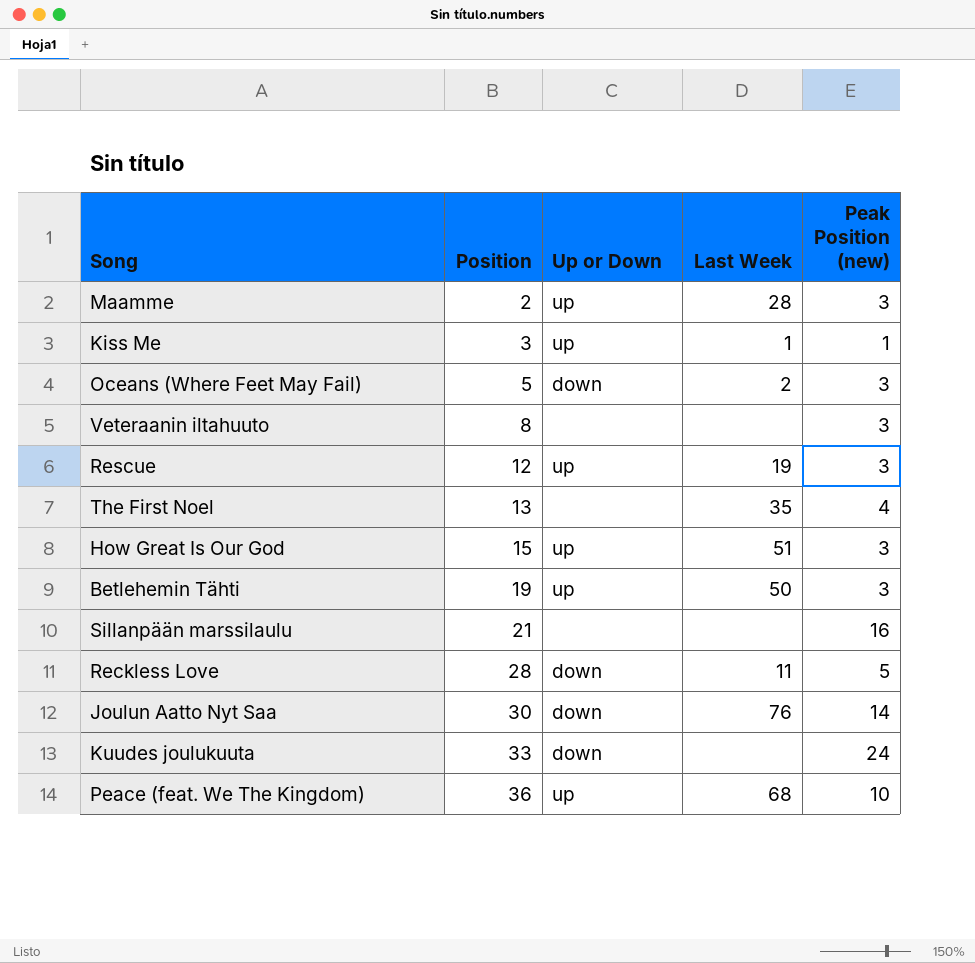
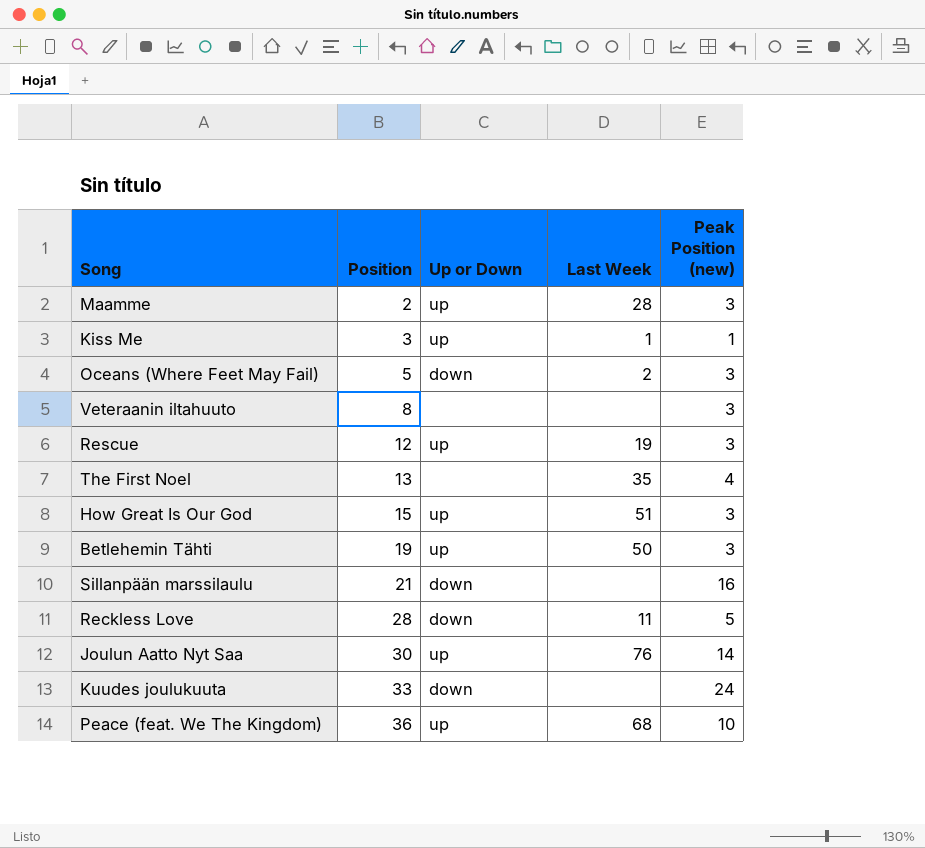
Sillanpään marssilaulu | Up or Down: none -> down
Joulun Aatto Nyt Saa | Up or Down: down -> up

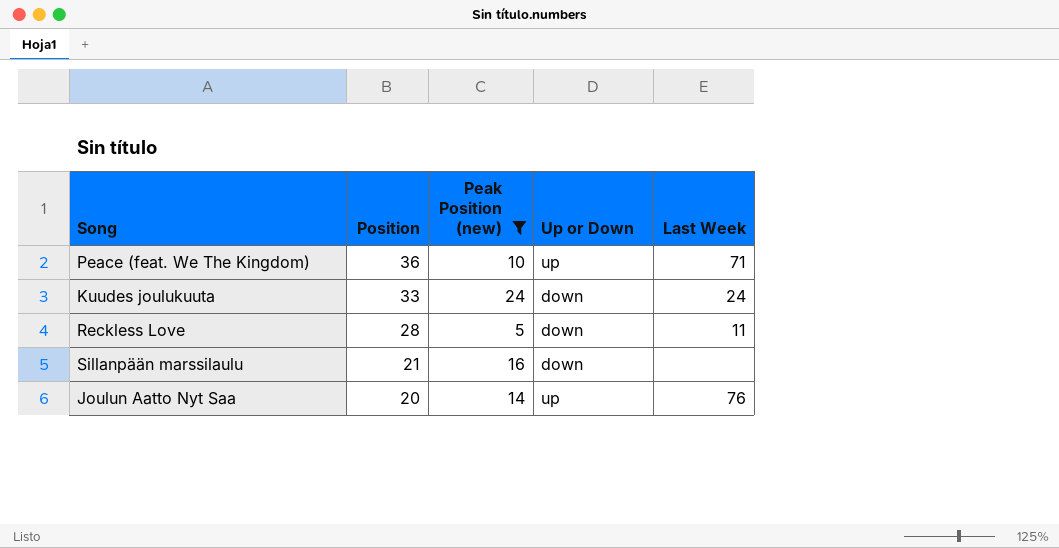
filter: none -> Peak Position (new) >= 5
row order: Position ascending -> Position descending
column Peak Position (new) | position: 5 -> 3
Peace (feat. We The Kingdom) | Last Week: 68 -> 71
Kuudes joulukuuta | Last Week: none -> 24
Joulun Aatto Nyt Saa | Position: 30 -> 20

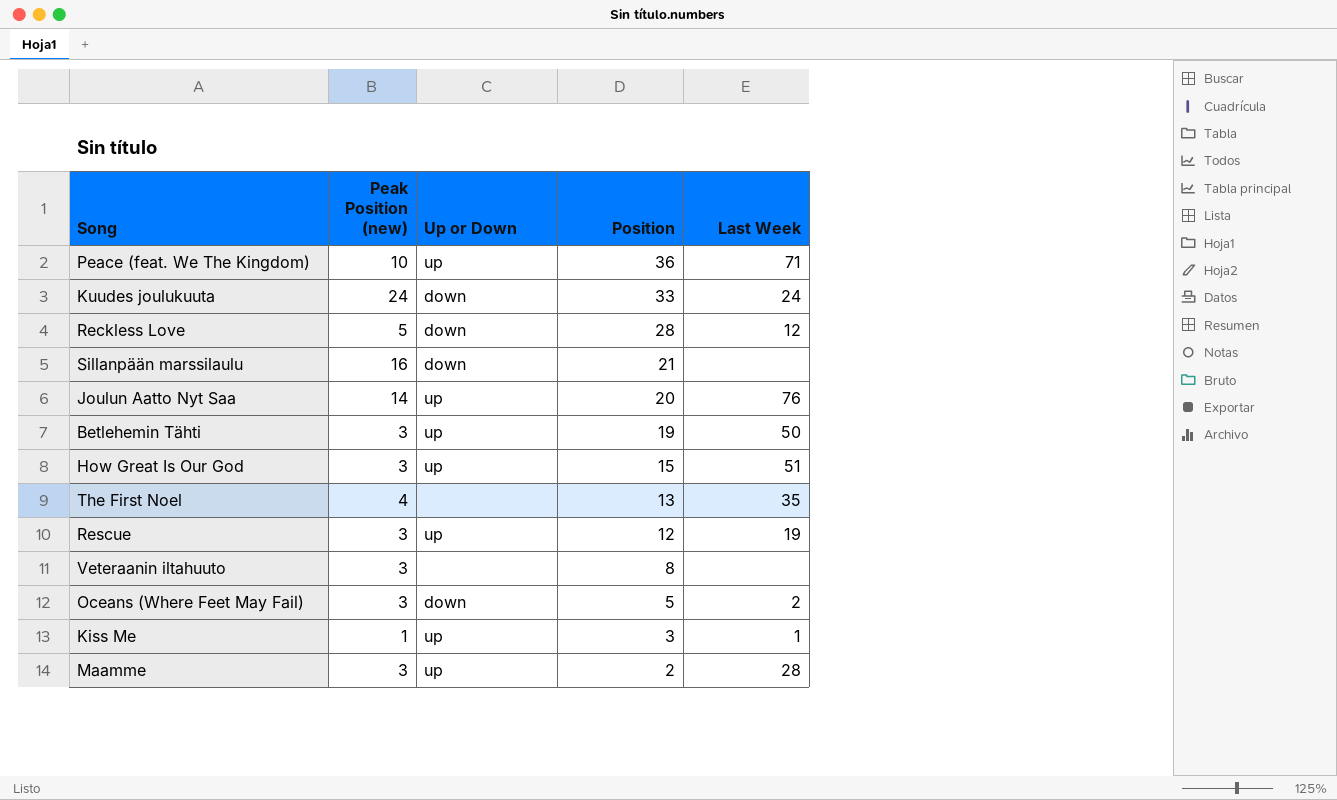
filter: Peak Position (new) >= 5 -> none
column Position | position: 2 -> 4
Reckless Love | Last Week: 11 -> 12

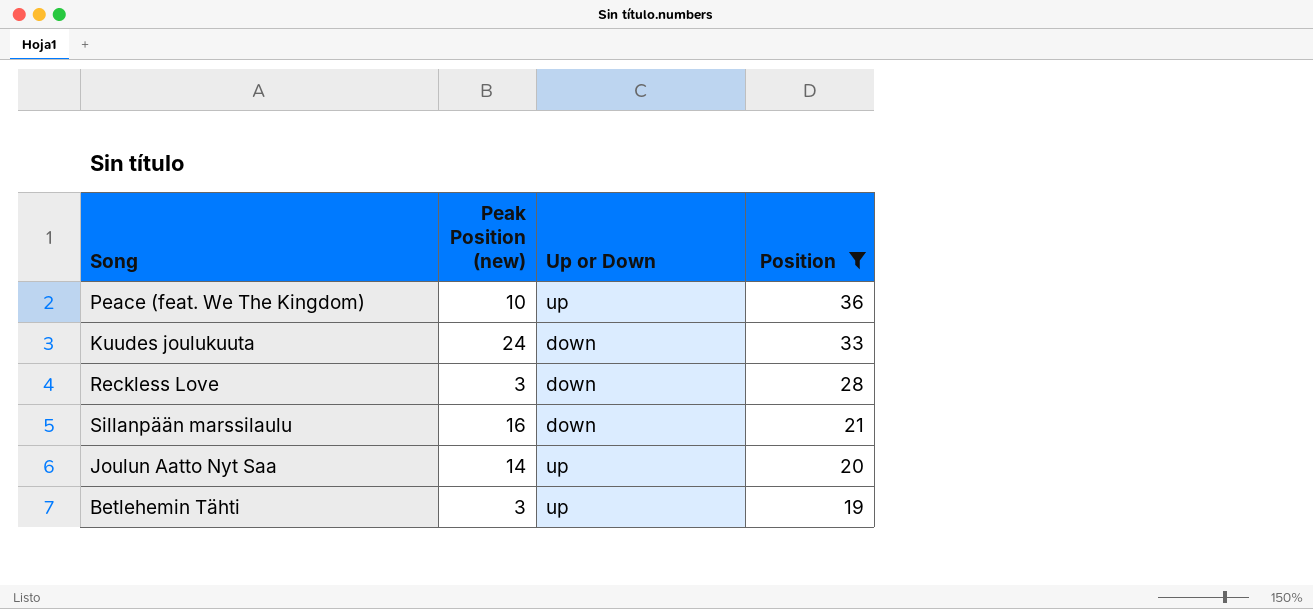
filter: none -> Position >= 19
column Last Week | position: 5 -> none
Reckless Love | Peak Position (new): 5 -> 3

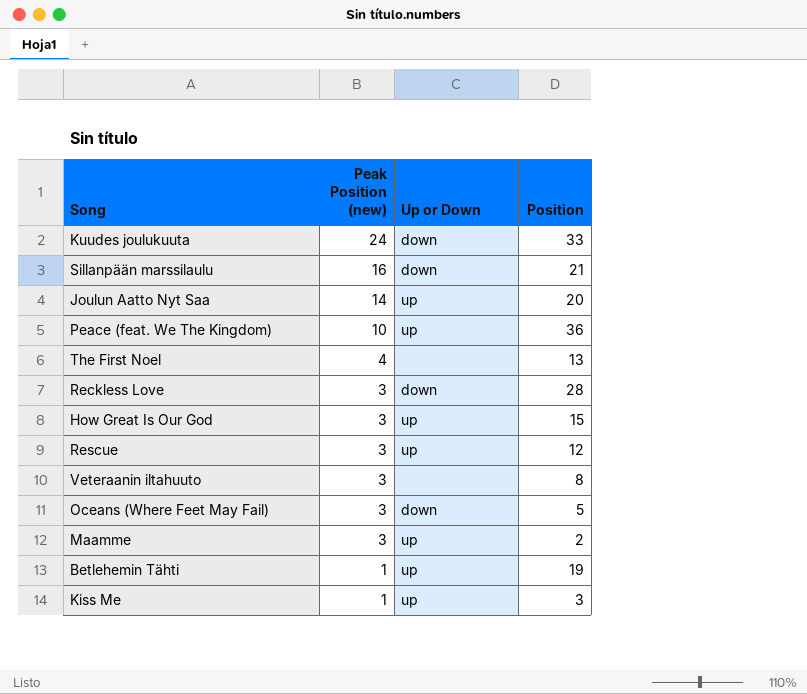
filter: Position >= 19 -> none
row order: Position descending -> Peak Position (new) descending
Betlehemin Tähti | Peak Position (new): 3 -> 1

